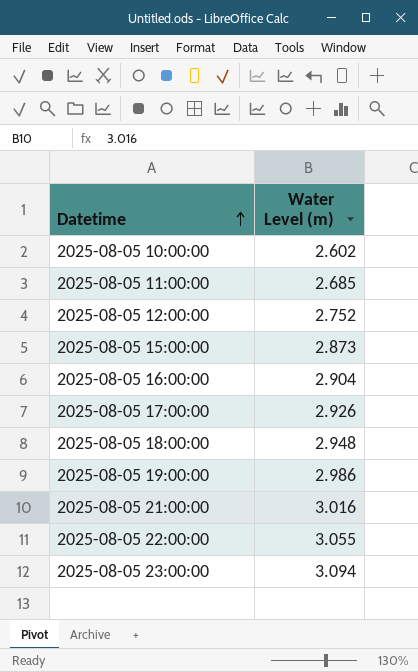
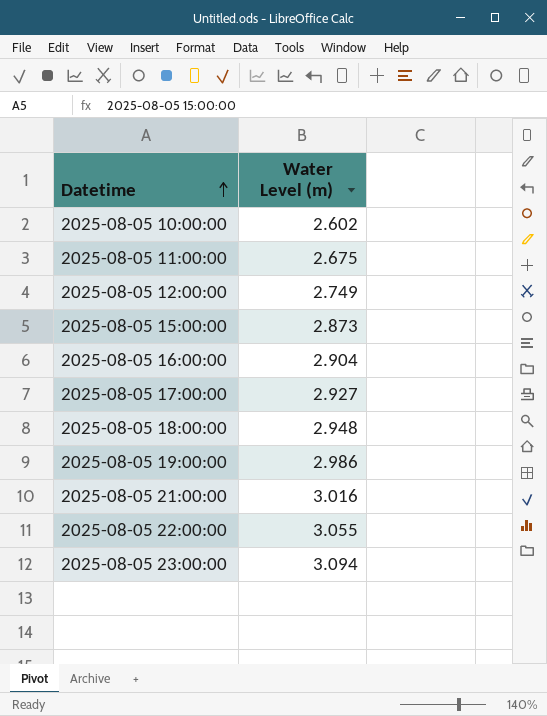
2025-08-05 11:00:00 | Water Level (m): 2.685 -> 2.675
2025-08-05 12:00:00 | Water Level (m): 2.752 -> 2.749
2025-08-05 17:00:00 | Water Level (m): 2.926 -> 2.927

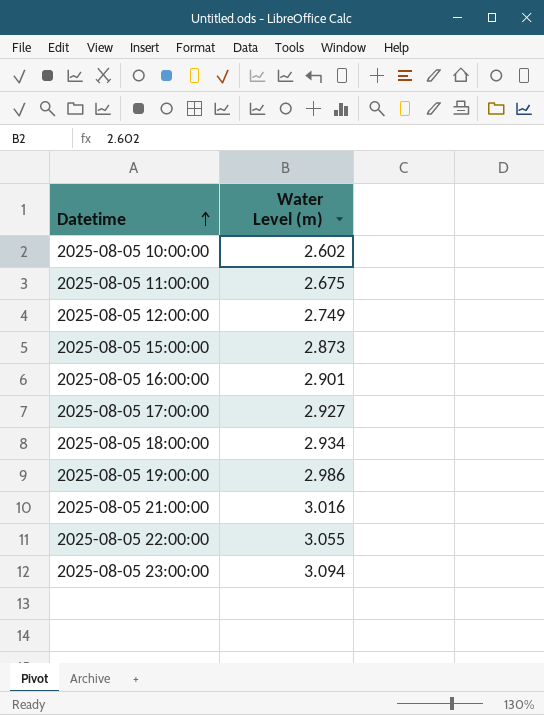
2025-08-05 16:00:00 | Water Level (m): 2.904 -> 2.901
2025-08-05 18:00:00 | Water Level (m): 2.948 -> 2.934

